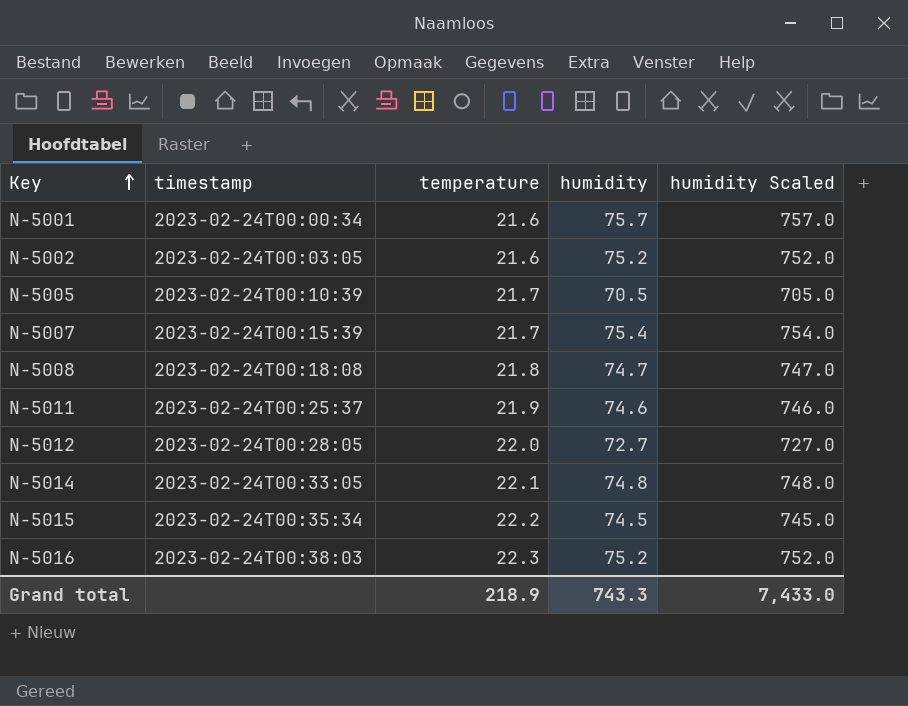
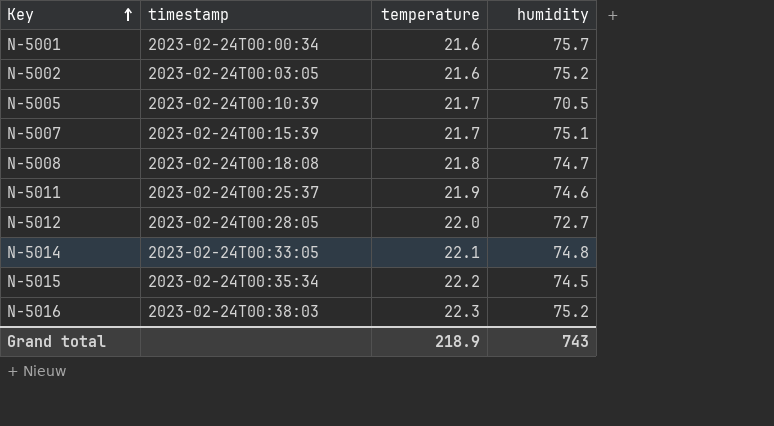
column humidity Scaled | formula: [humidity] * 10 -> none
N-5007 | humidity: 75.4 -> 75.1
Grand total | humidity: 743.3 -> 743

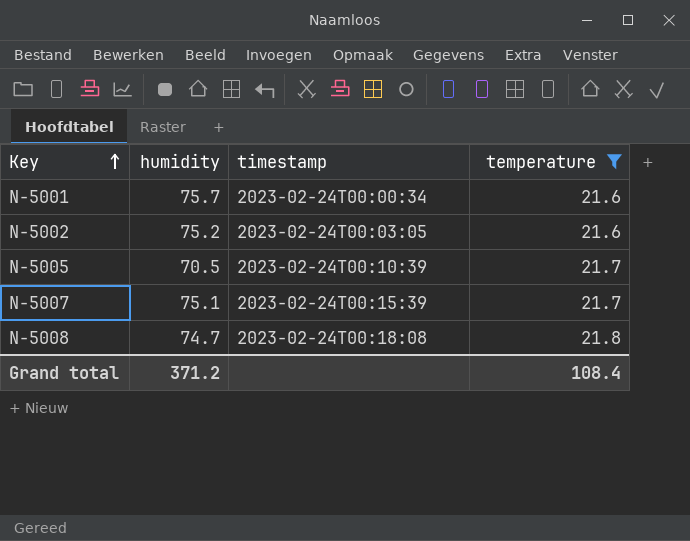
filter: none -> temperature <= 21.8
column humidity | position: 4 -> 2
Grand total | humidity: 743 -> 371.2
Grand total | temperature: 218.9 -> 108.4

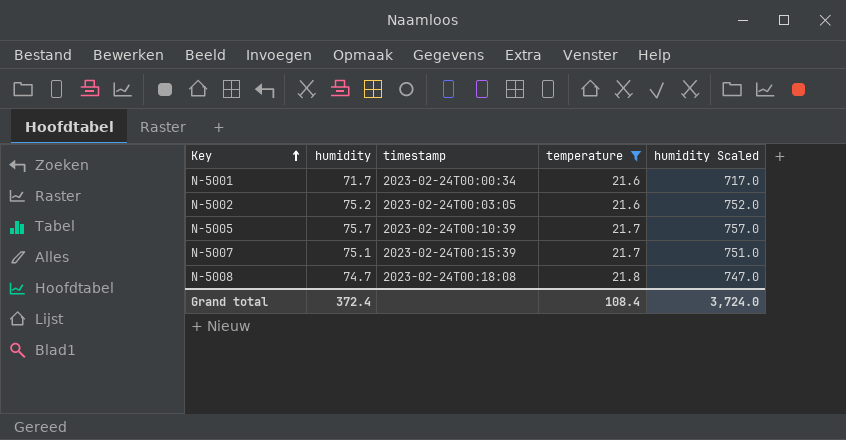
column humidity Scaled | formula: none -> [humidity] * 10
N-5001 | humidity: 75.7 -> 71.7
N-5005 | humidity: 70.5 -> 75.7
Grand total | humidity: 371.2 -> 372.4

